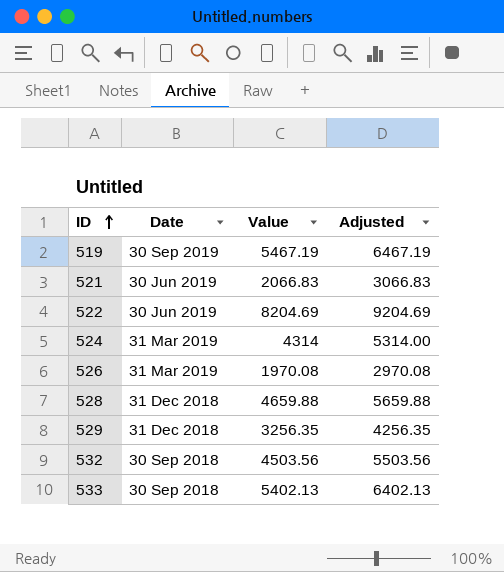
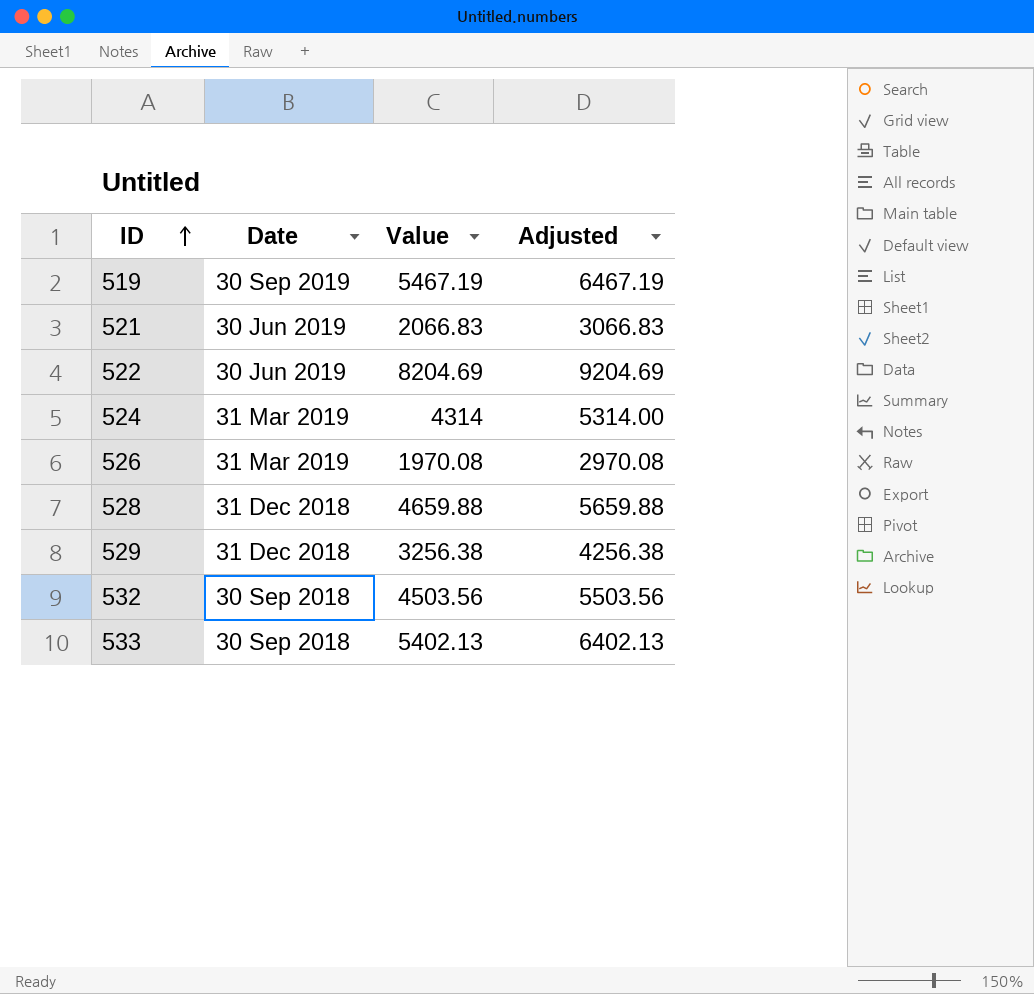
529 | Value: 3256.35 -> 3256.38
529 | Adjusted: 4256.35 -> 4256.38

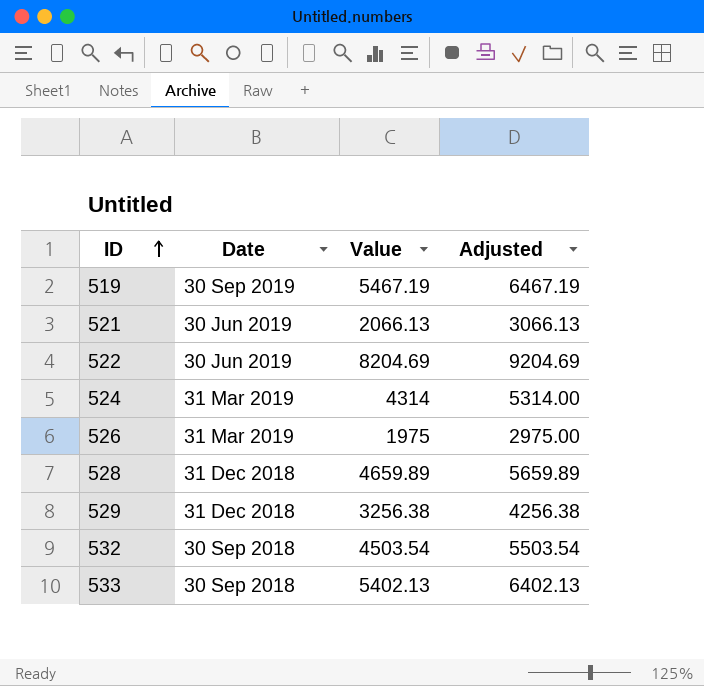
521 | Value: 2066.83 -> 2066.13
521 | Adjusted: 3066.83 -> 3066.13
526 | Value: 1970.08 -> 1975
526 | Adjusted: 2970.08 -> 2975.00
528 | Value: 4659.88 -> 4659.89
528 | Adjusted: 5659.88 -> 5659.89
532 | Value: 4503.56 -> 4503.54
532 | Adjusted: 5503.56 -> 5503.54

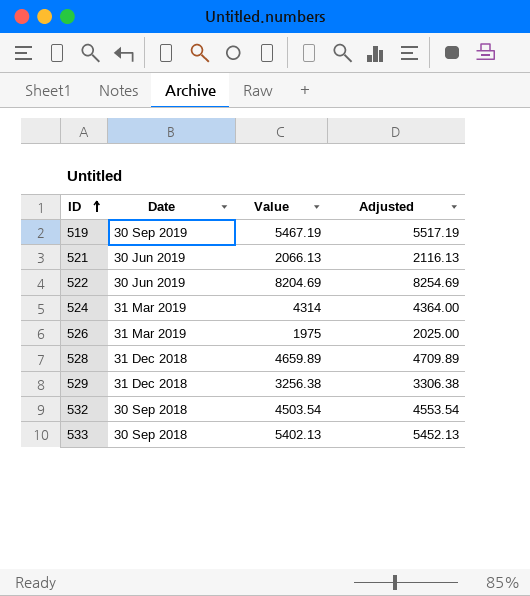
column Adjusted | formula: [Value] + 1000 -> [Value] + 50

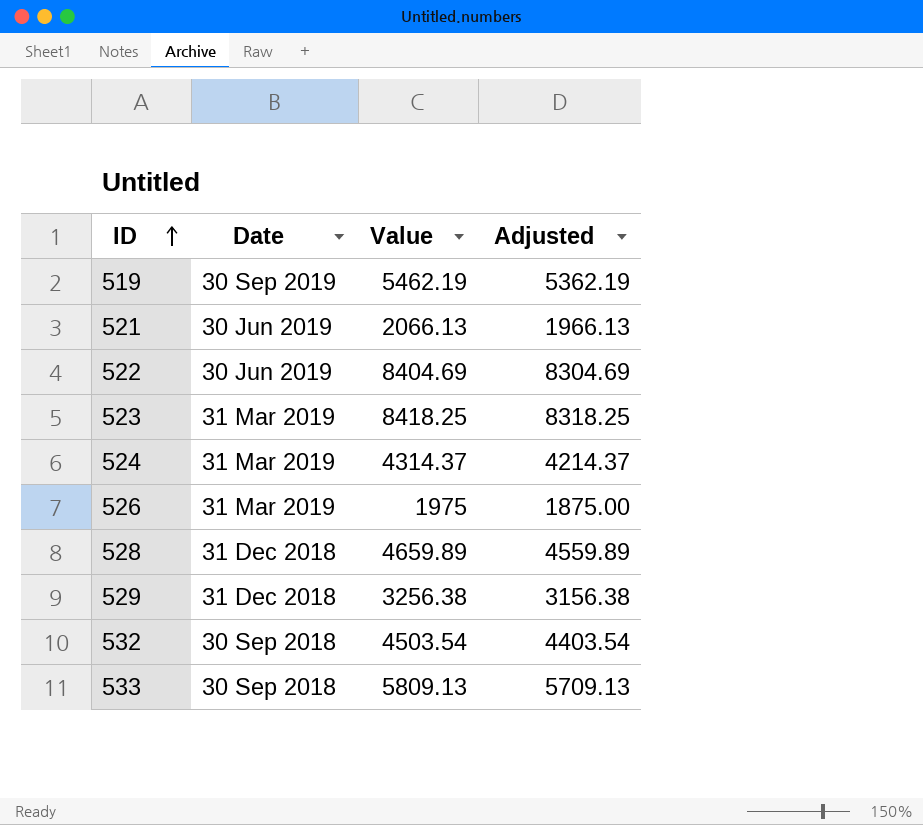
column Adjusted | formula: [Value] + 50 -> [Value] - 100
519 | Value: 5467.19 -> 5462.19
522 | Value: 8204.69 -> 8404.69
row 523: none -> 31 Mar 2019 | 8418.25 | 8318.25
524 | Value: 4314 -> 4314.37
533 | Value: 5402.13 -> 5809.13

